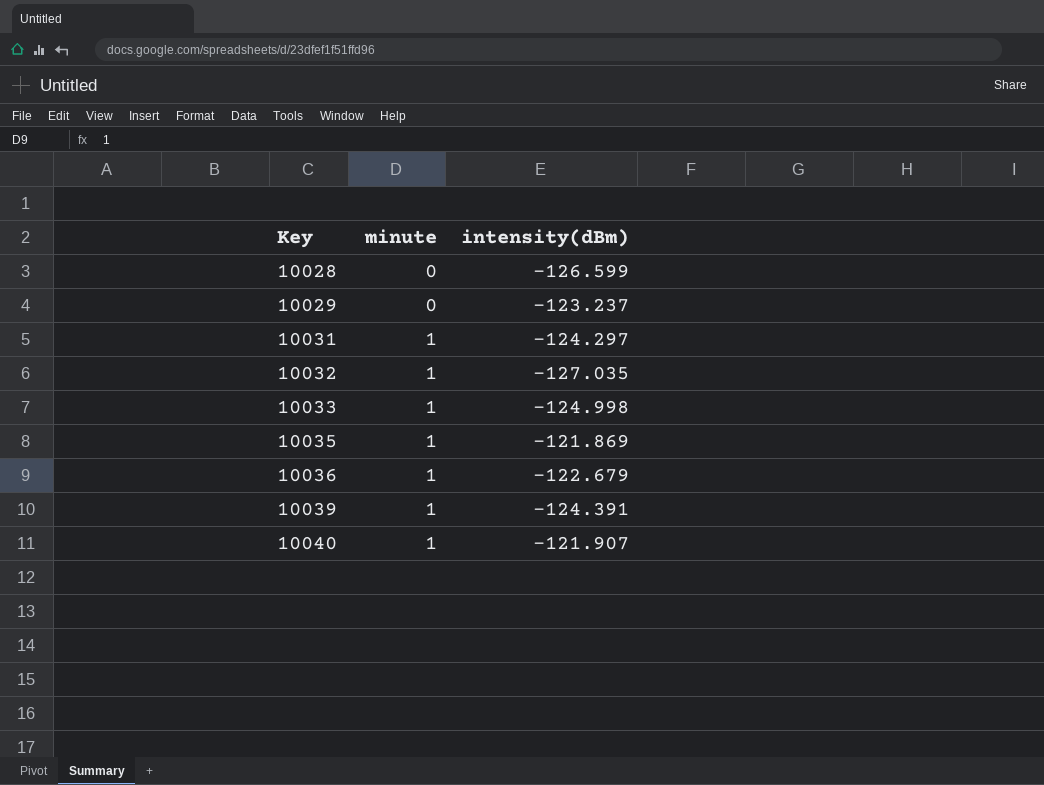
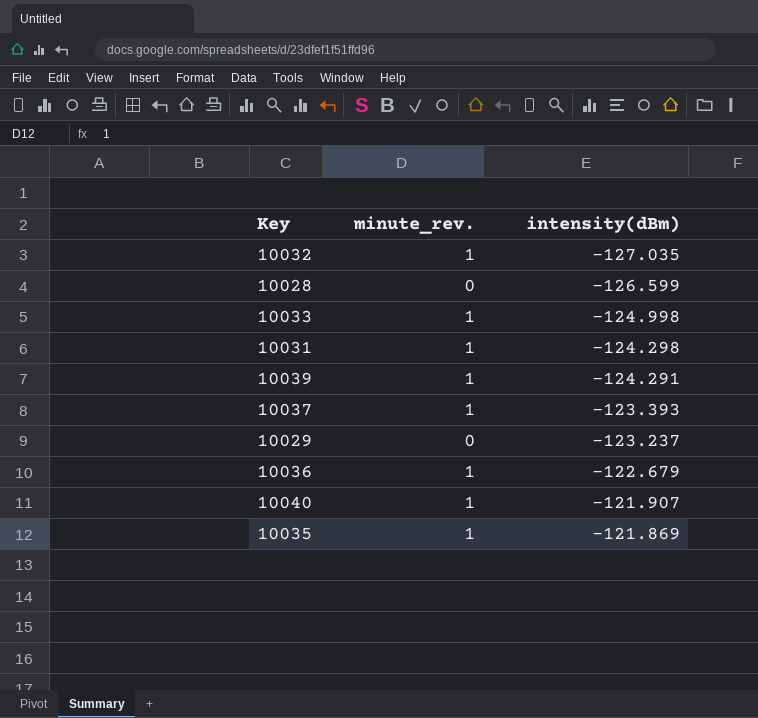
row order: Key ascending -> intensity(dBm) ascending
column name: minute -> minute_rev.
10031 | intensity(dBm): -124.297 -> -124.298
10039 | intensity(dBm): -124.391 -> -124.291
row 10037: none -> 1 | -123.393

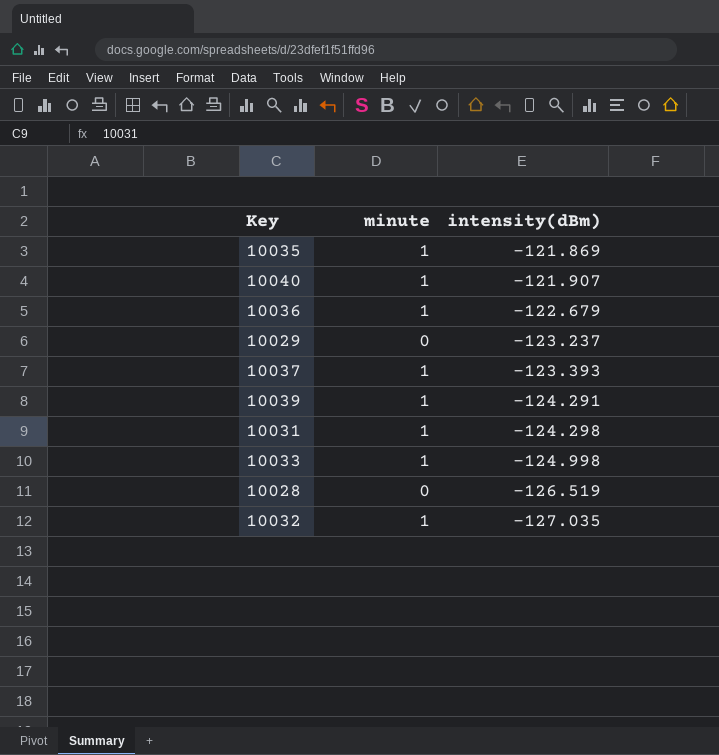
row order: intensity(dBm) ascending -> intensity(dBm) descending
column name: minute_rev. -> minute
10028 | intensity(dBm): -126.599 -> -126.519

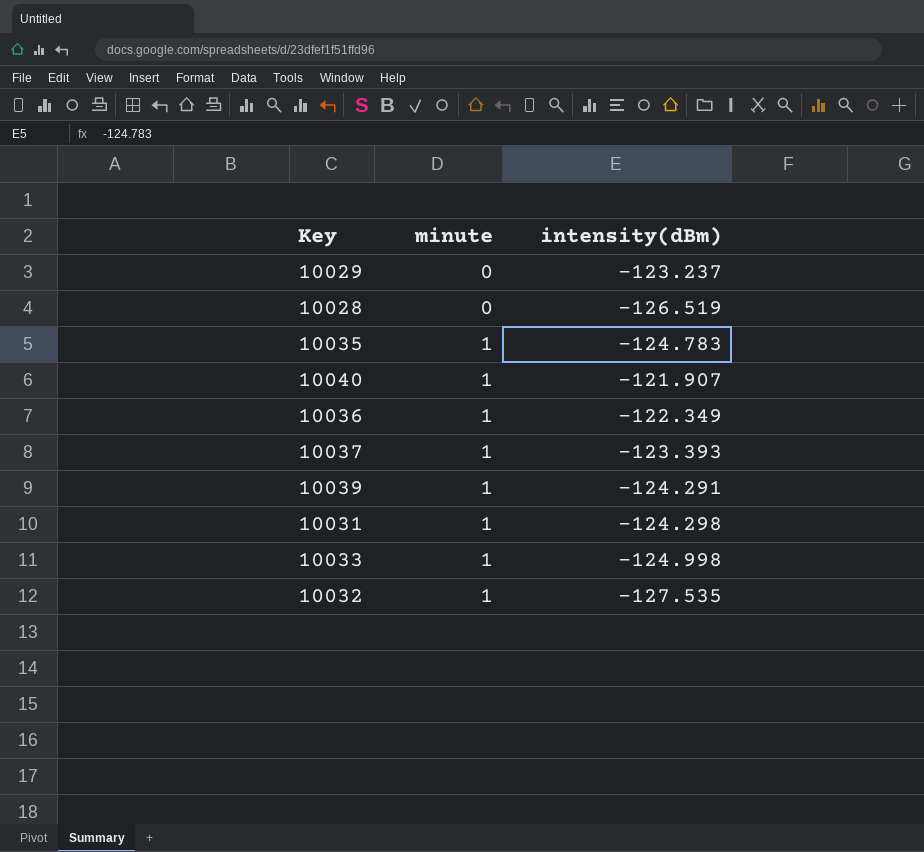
row order: intensity(dBm) descending -> minute ascending
10035 | intensity(dBm): -121.869 -> -124.783
10036 | intensity(dBm): -122.679 -> -122.349
10032 | intensity(dBm): -127.035 -> -127.535

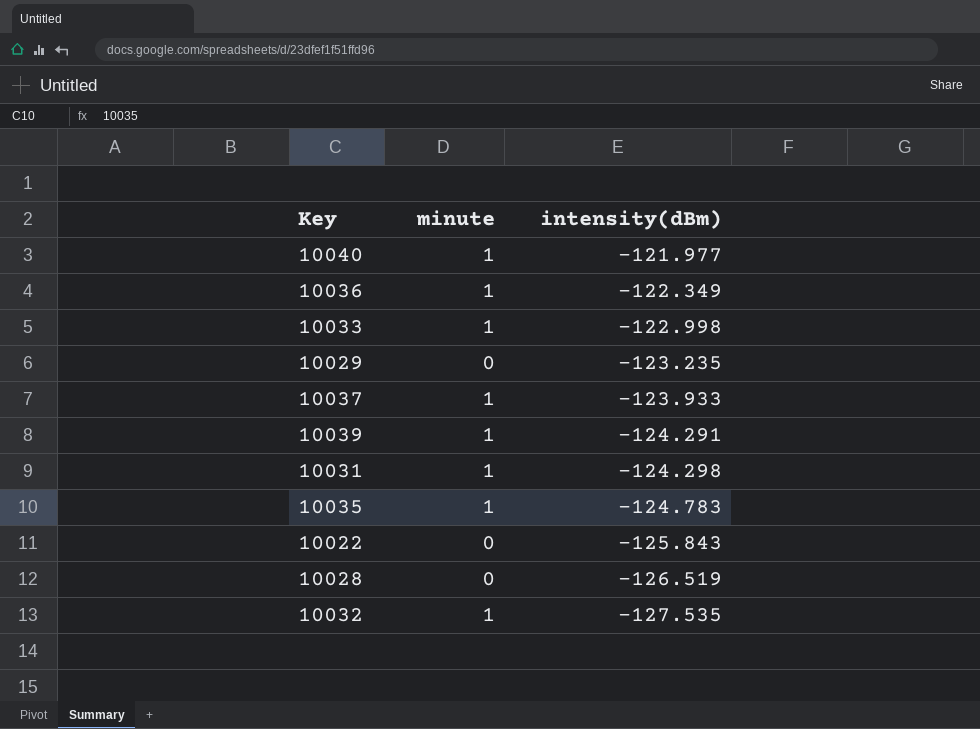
row order: minute ascending -> intensity(dBm) descending
10040 | intensity(dBm): -121.907 -> -121.977
10033 | intensity(dBm): -124.998 -> -122.998
10029 | intensity(dBm): -123.237 -> -123.235
10037 | intensity(dBm): -123.393 -> -123.933
row 10022: none -> 0 | -125.843

